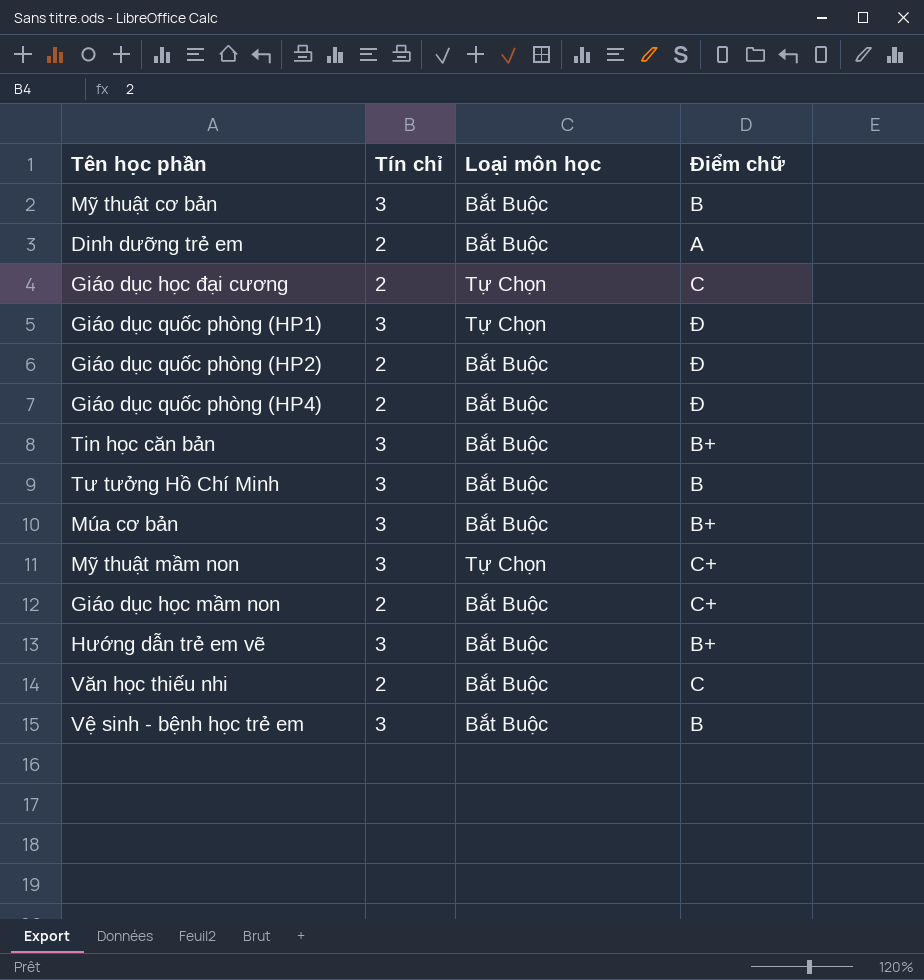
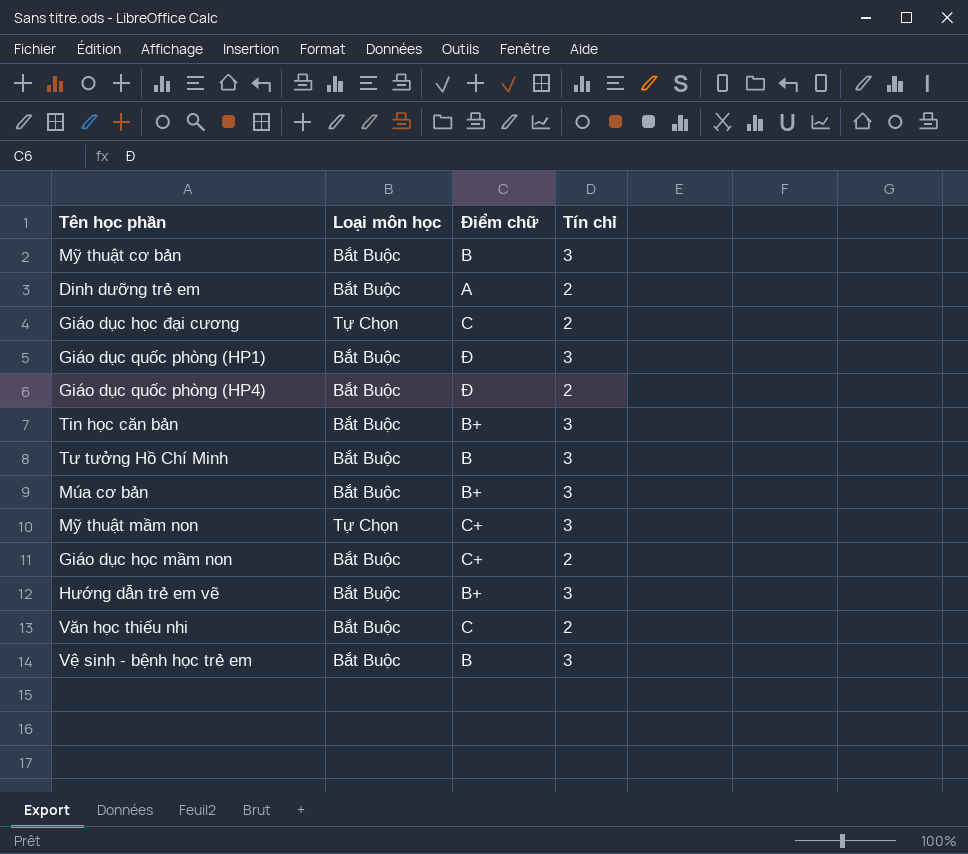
column Tín chỉ | position: 2 -> 4
row Giáo dục quốc phòng (HP2): 2 | Bắt Buộc | Ð -> none
Giáo dục quốc phòng (HP1) | Loại môn học: Tự Chọn -> Bắt Buộc

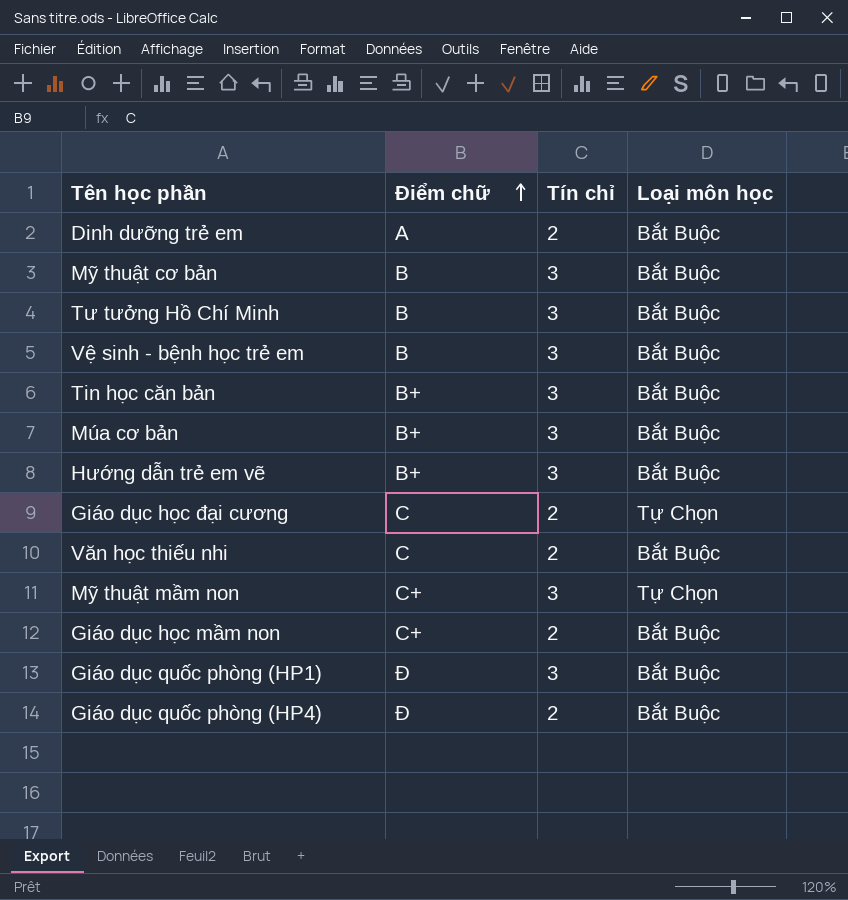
row order: none -> Điểm chữ ascending
column Loại môn học | position: 2 -> 4

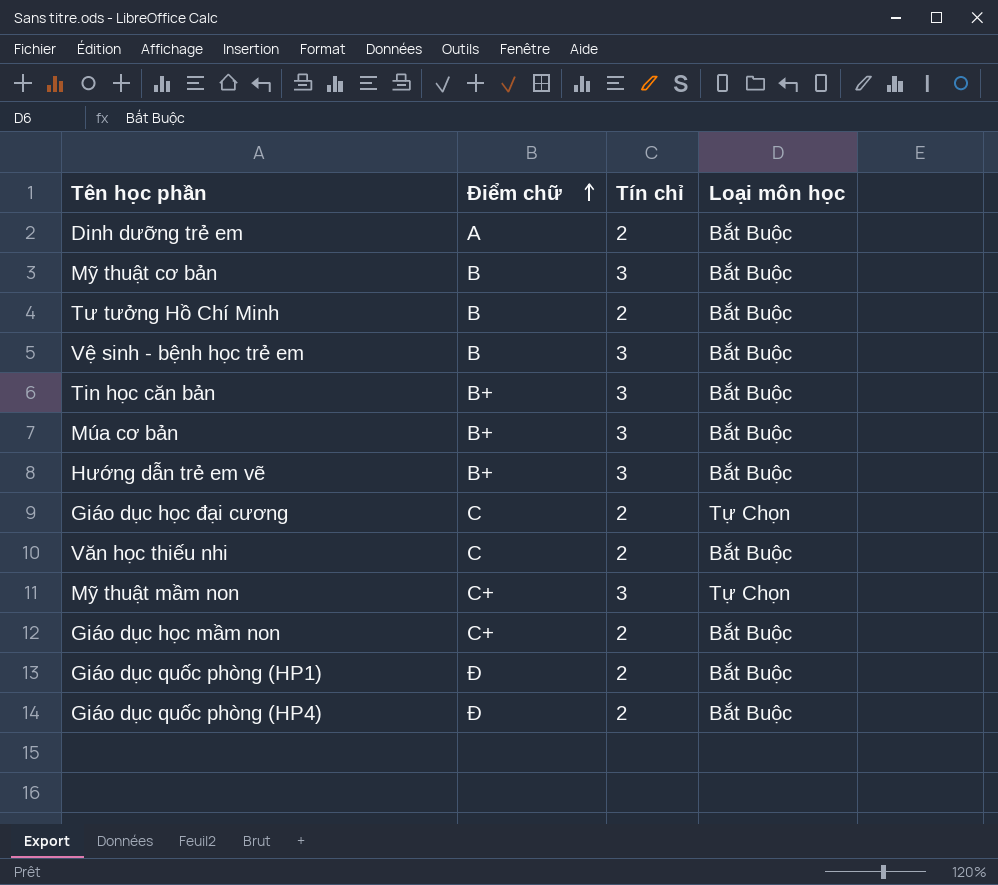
Tư tưởng Hồ Chí Minh | Tín chỉ: 3 -> 2
Giáo dục quốc phòng (HP1) | Tín chỉ: 3 -> 2

